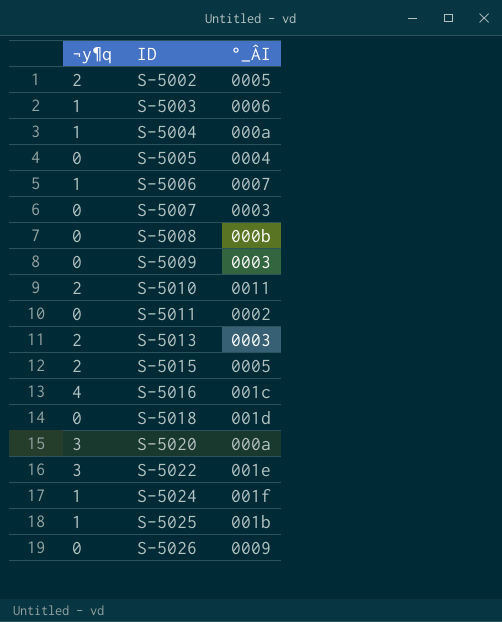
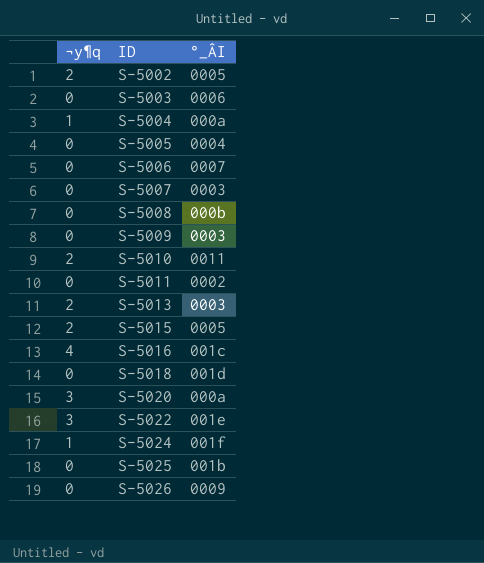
S-5003 | ¬y¶q: 1 -> 0
S-5006 | ¬y¶q: 1 -> 0
S-5025 | ¬y¶q: 1 -> 0

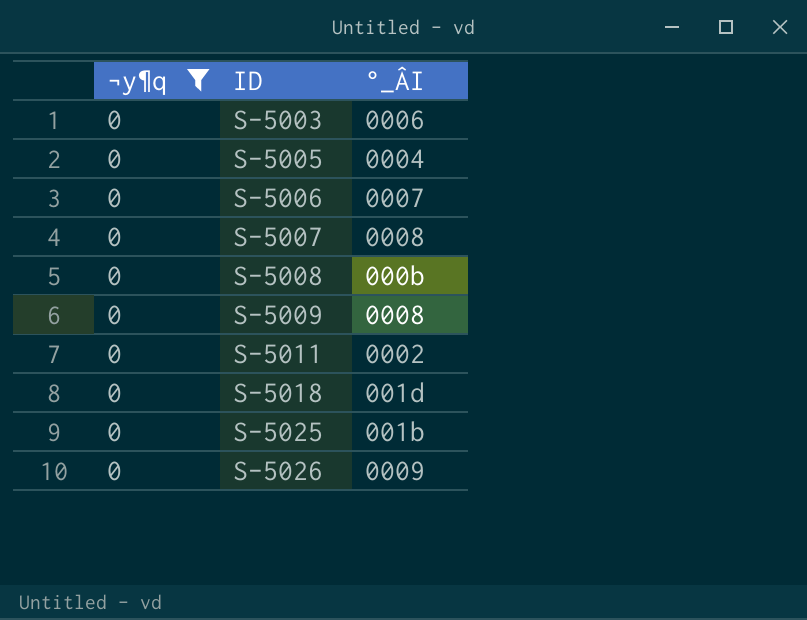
filter: none -> ¬y¶q = 0
S-5007 | °_ÂI: 0003 -> 0008
S-5009 | °_ÂI: 0003 -> 0008

